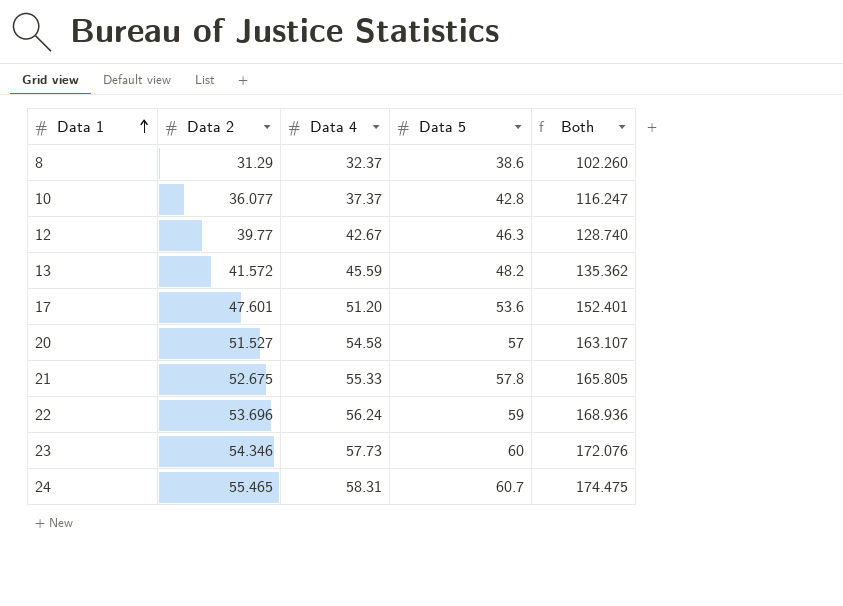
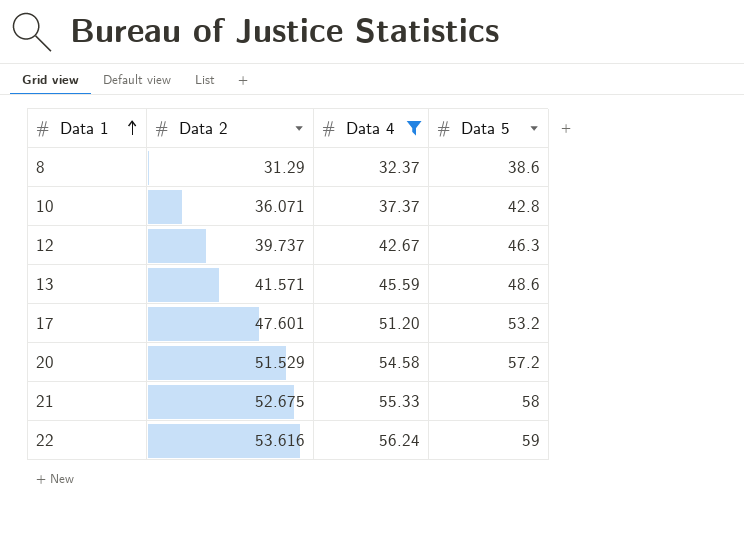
filter: none -> Data 4 <= 56.24
column Both | formula: [Data 2] + [Data 4] + [Data 5] -> none
10 | Data 2: 36.077 -> 36.071
12 | Data 2: 39.77 -> 39.737
13 | Data 2: 41.572 -> 41.571
13 | Data 5: 48.2 -> 48.6
17 | Data 5: 53.6 -> 53.2
20 | Data 2: 51.527 -> 51.529
20 | Data 5: 57 -> 57.2
21 | Data 5: 57.8 -> 58
22 | Data 2: 53.696 -> 53.616

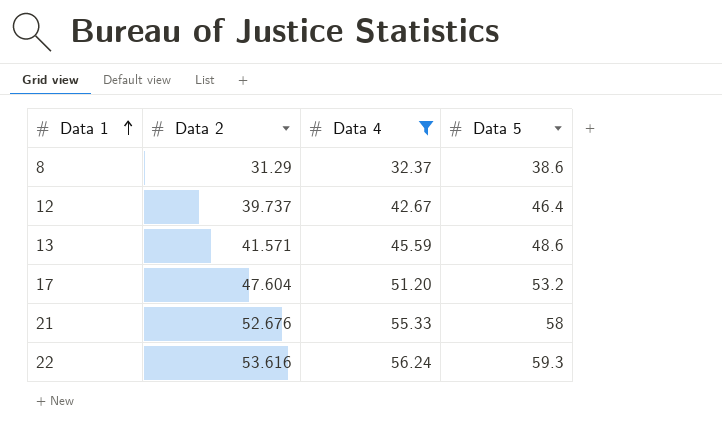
row 10: 36.071 | 37.37 | 42.8 -> none
row 20: 51.529 | 54.58 | 57.2 -> none
12 | Data 5: 46.3 -> 46.4
17 | Data 2: 47.601 -> 47.604
21 | Data 2: 52.675 -> 52.676
22 | Data 5: 59 -> 59.3

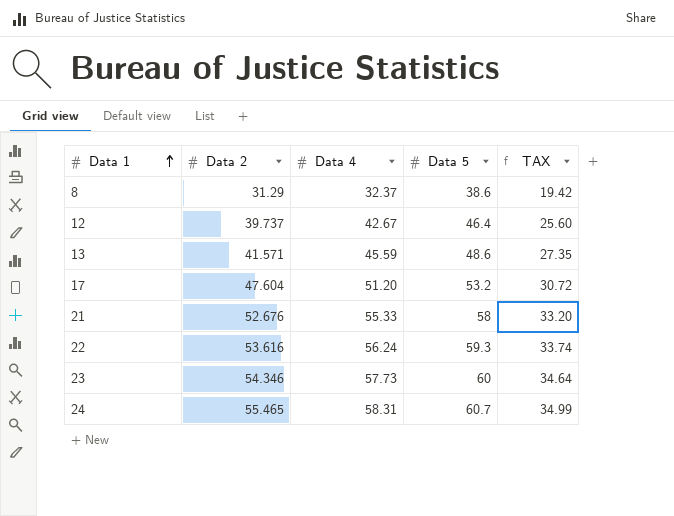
filter: Data 4 <= 56.24 -> none
column TAX | formula: none -> [Data 4] * 0.6

